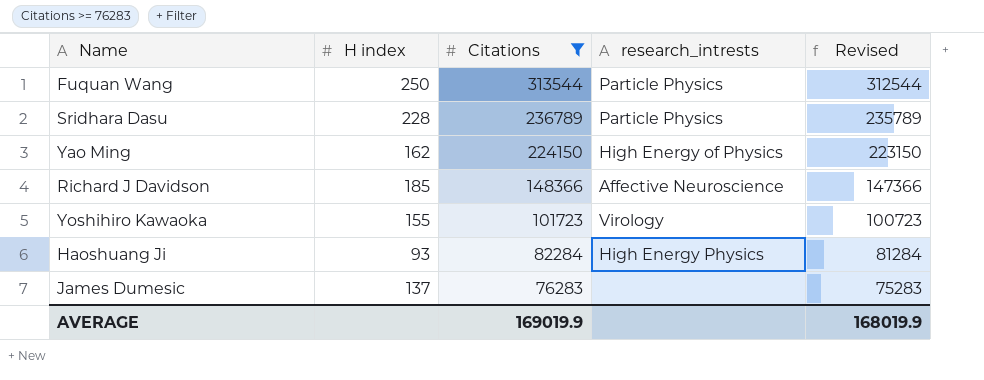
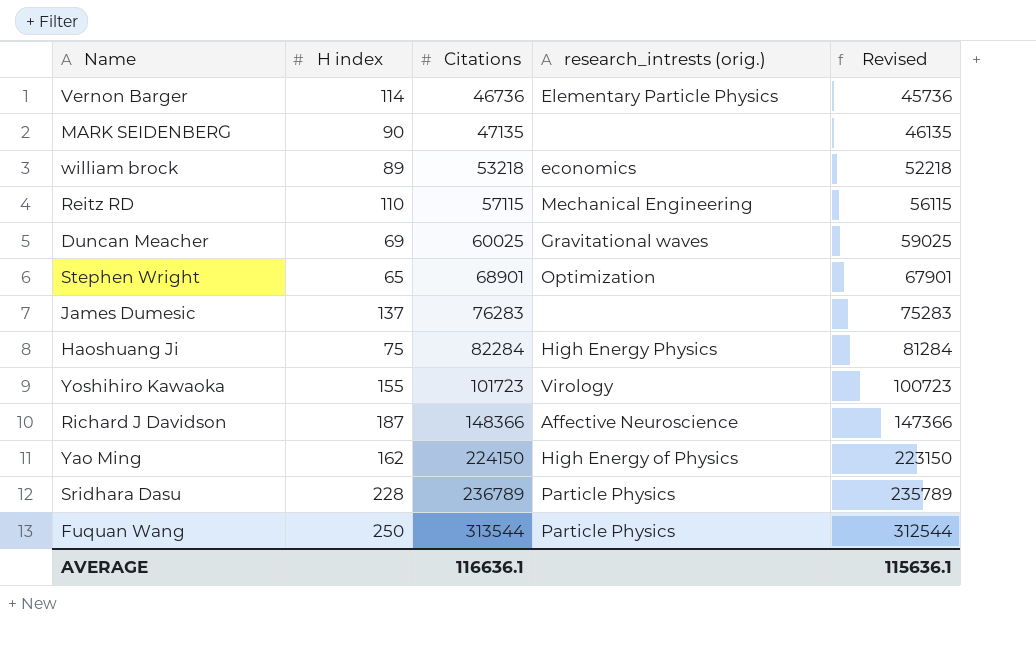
filter: Citations >= 76283 -> none
row order: Citations descending -> Citations ascending
column name: research_intrests -> research_intrests (orig.)
Haoshuang Ji | H index: 93 -> 75
Richard J Davidson | H index: 185 -> 187
AVERAGE | Citations: 169019.9 -> 116636.1
AVERAGE | Revised: 168019.9 -> 115636.1

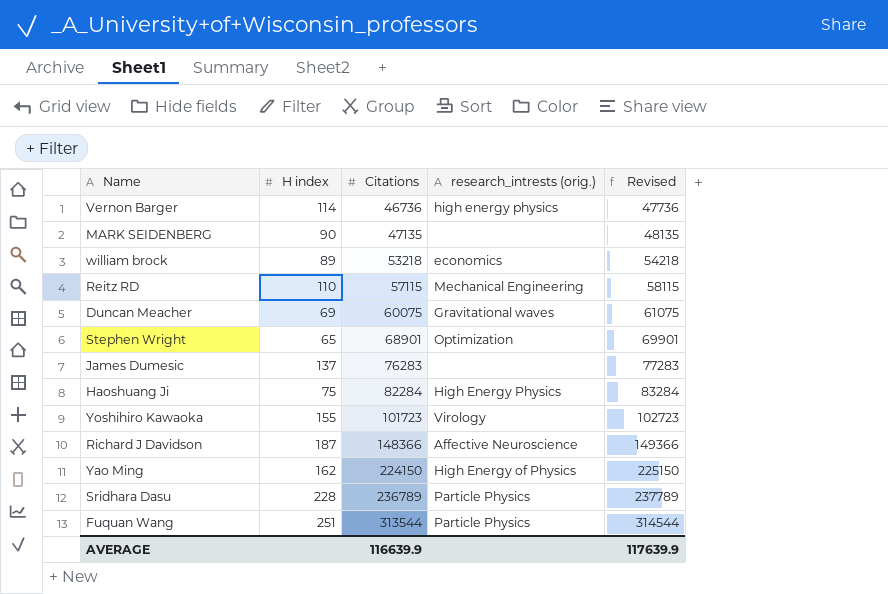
column Revised | formula: [Citations] - 1000 -> [Citations] + 1000
Vernon Barger | research_intrests (orig.): Elementary Particle Physics -> high energy physics
Duncan Meacher | Citations: 60025 -> 60075
Fuquan Wang | H index: 250 -> 251
AVERAGE | Citations: 116636.1 -> 116639.9
AVERAGE | Revised: 115636.1 -> 117639.9

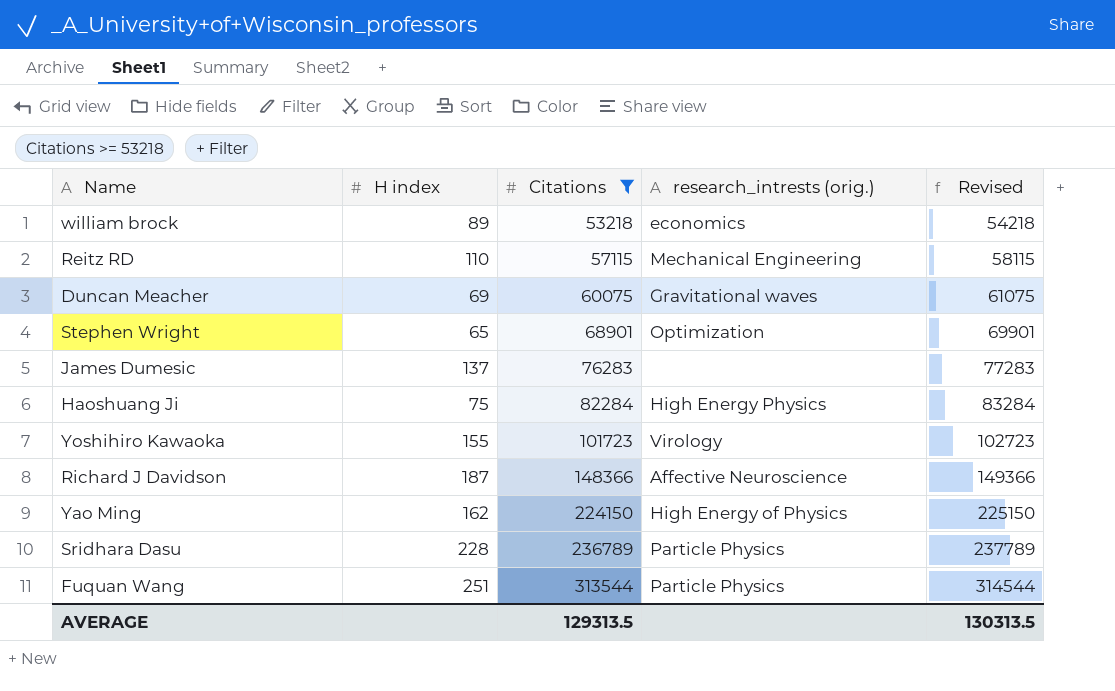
filter: none -> Citations >= 53218
AVERAGE | Citations: 116639.9 -> 129313.5
AVERAGE | Revised: 117639.9 -> 130313.5

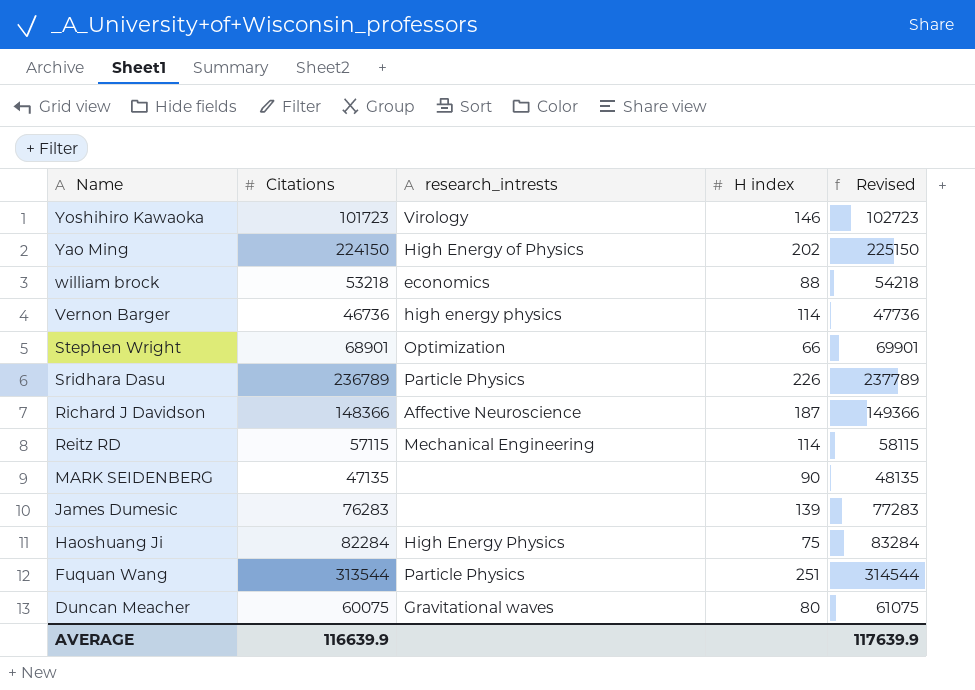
filter: Citations >= 53218 -> none
row order: Citations ascending -> Name descending
column name: research_intrests (orig.) -> research_intrests
column H index | position: 2 -> 4
Yoshihiro Kawaoka | H index: 155 -> 146
Yao Ming | H index: 162 -> 202
william brock | H index: 89 -> 88
Stephen Wright | H index: 65 -> 66
Sridhara Dasu | H index: 228 -> 226
Reitz RD | H index: 110 -> 114
James Dumesic | H index: 137 -> 139
Duncan Meacher | H index: 69 -> 80
AVERAGE | Citations: 129313.5 -> 116639.9
AVERAGE | Revised: 130313.5 -> 117639.9

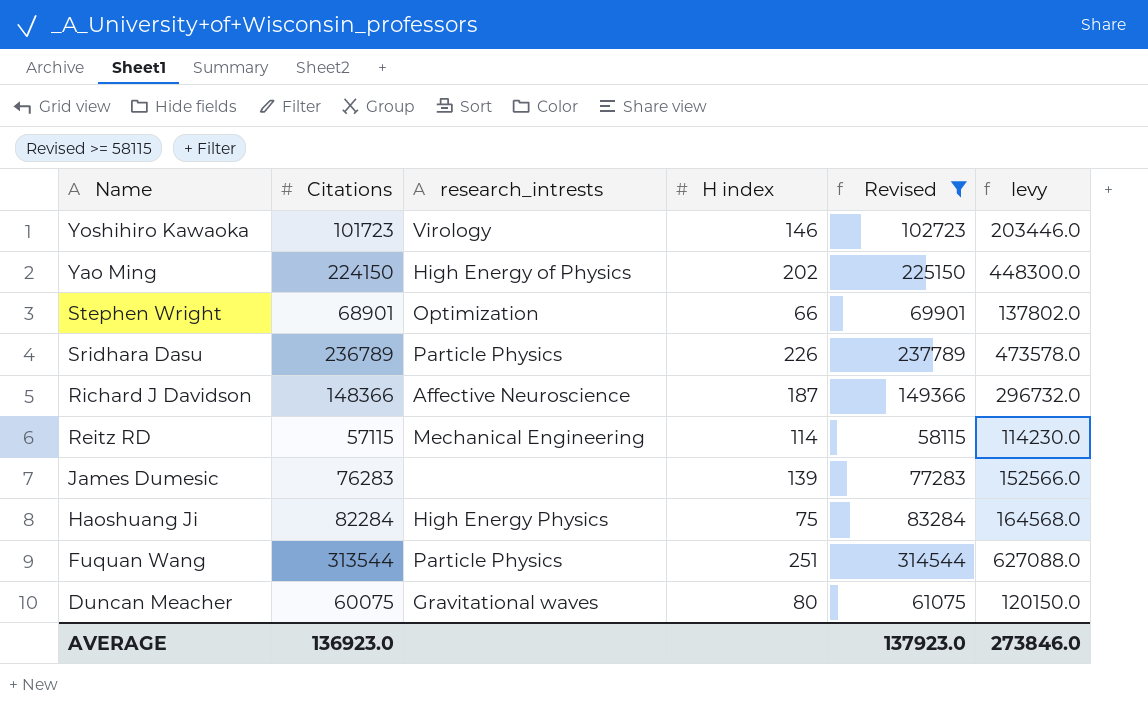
filter: none -> Revised >= 58115
column levy | formula: none -> [Citations] * 2
AVERAGE | Citations: 116639.9 -> 136923.0
AVERAGE | Revised: 117639.9 -> 137923.0

